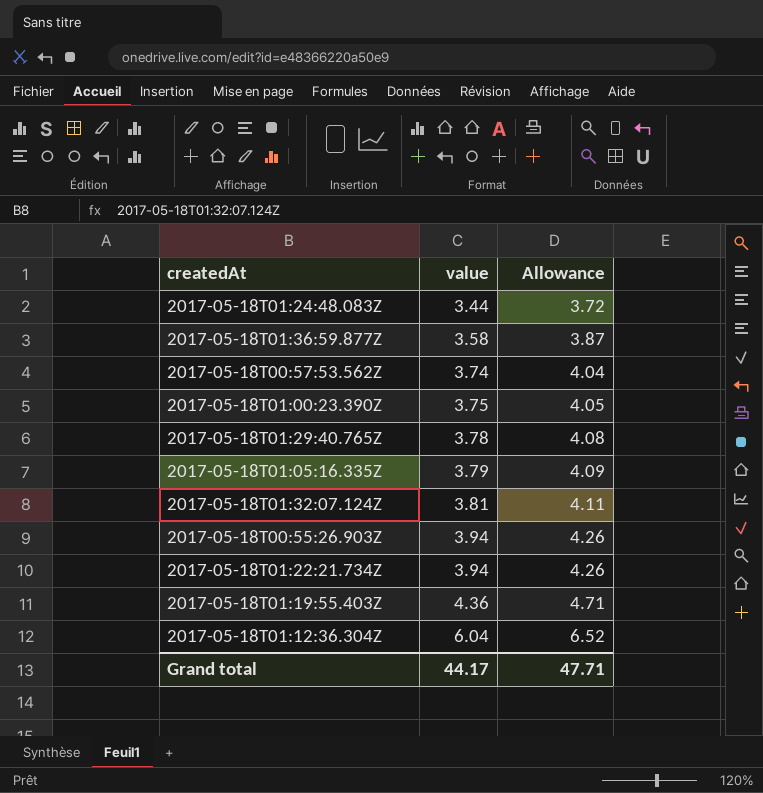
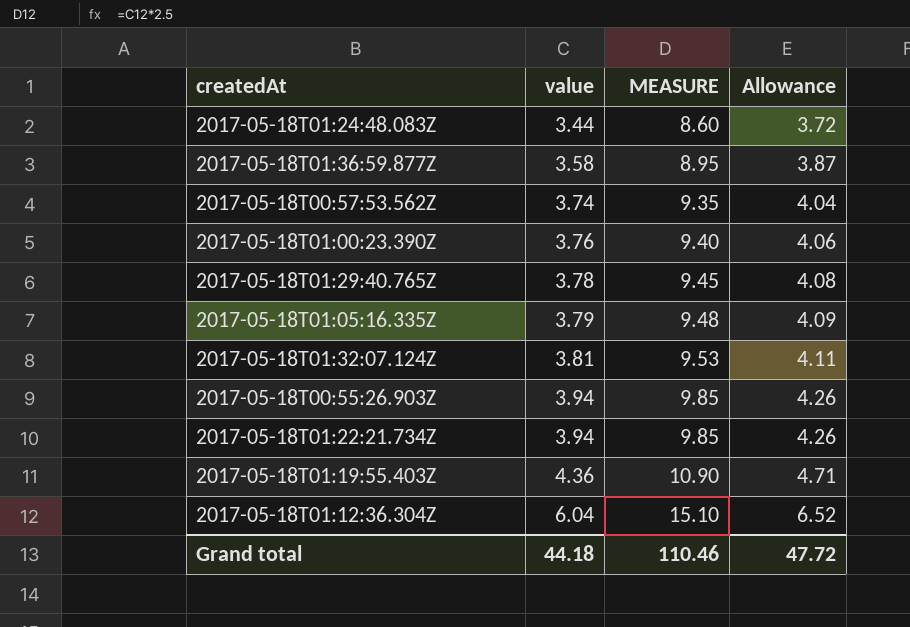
column MEASURE | formula: none -> [value] * 2.5
2017-05-18T01:00:23.390Z | value: 3.75 -> 3.76
2017-05-18T01:00:23.390Z | Allowance: 4.05 -> 4.06
Grand total | value: 44.17 -> 44.18
Grand total | Allowance: 47.71 -> 47.72

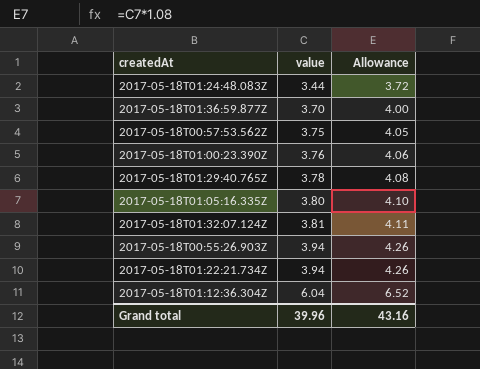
column MEASURE | formula: [value] * 2.5 -> none
row 2017-05-18T01:19:55.403Z: 4.36 | 10.90 | 4.71 -> none
2017-05-18T01:36:59.877Z | value: 3.58 -> 3.70
2017-05-18T01:36:59.877Z | Allowance: 3.87 -> 4.00
2017-05-18T00:57:53.562Z | value: 3.74 -> 3.75
2017-05-18T00:57:53.562Z | Allowance: 4.04 -> 4.05
2017-05-18T01:05:16.335Z | value: 3.79 -> 3.80
2017-05-18T01:05:16.335Z | Allowance: 4.09 -> 4.10
Grand total | value: 44.18 -> 39.96
Grand total | Allowance: 47.72 -> 43.16

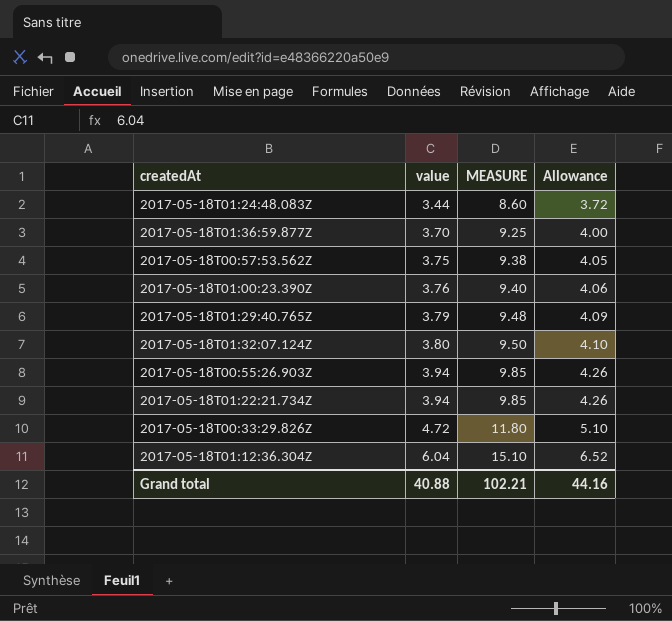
column MEASURE | formula: none -> [value] * 2.5
row 2017-05-18T01:05:16.335Z: 3.80 | 4.10 -> none
2017-05-18T01:29:40.765Z | value: 3.78 -> 3.79
2017-05-18T01:29:40.765Z | Allowance: 4.08 -> 4.09
2017-05-18T01:32:07.124Z | value: 3.81 -> 3.80
2017-05-18T01:32:07.124Z | Allowance: 4.11 -> 4.10
row 2017-05-18T00:33:29.826Z: none -> 4.72 | 11.80 | 5.10
Grand total | value: 39.96 -> 40.88
Grand total | Allowance: 43.16 -> 44.16

